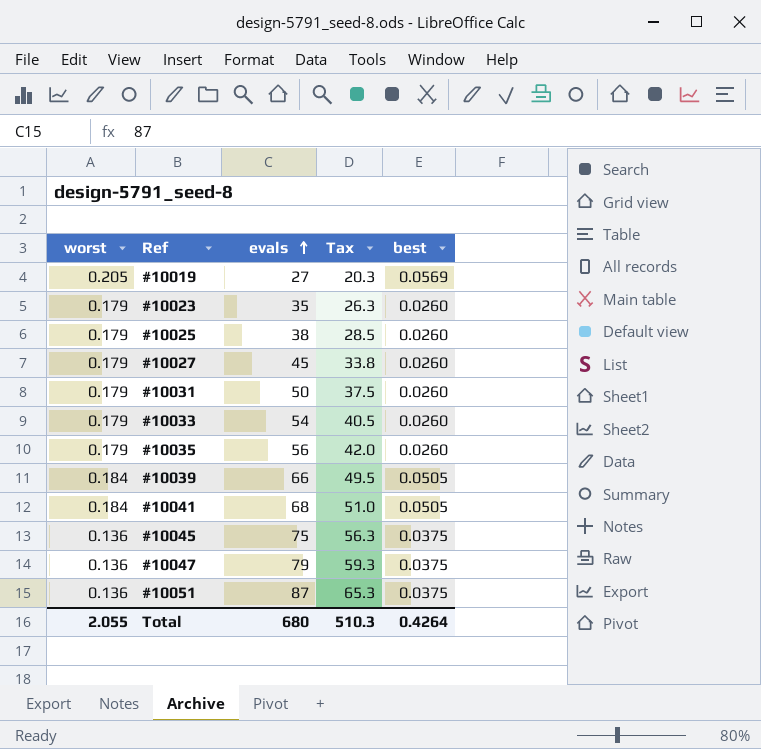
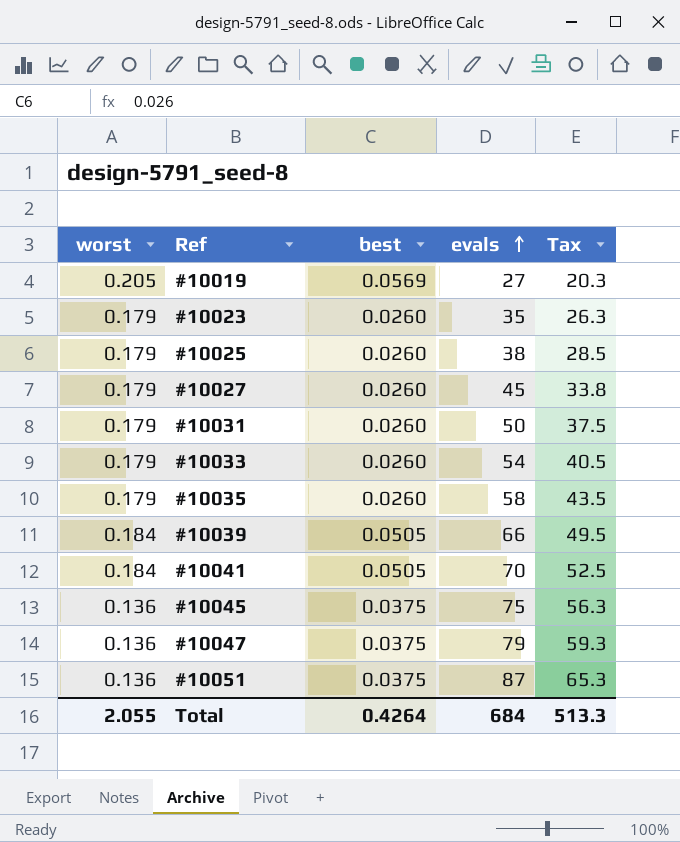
column best | position: 5 -> 3
#10035 | evals: 56 -> 58
#10035 | Tax: 42.0 -> 43.5
#10041 | evals: 68 -> 70
#10041 | Tax: 51.0 -> 52.5
Total | evals: 680 -> 684
Total | Tax: 510.3 -> 513.3

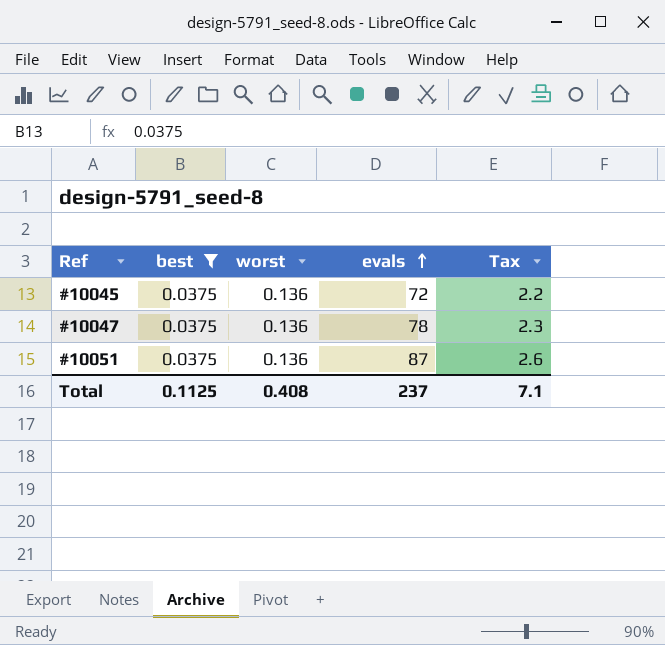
filter: none -> best = 0.0375
column worst | position: 1 -> 3
column Tax | formula: [evals] * 0.75 -> [evals] * 0.03
#10045 | evals: 75 -> 72
#10047 | evals: 79 -> 78
Total | best: 0.4264 -> 0.1125
Total | worst: 2.055 -> 0.408
Total | evals: 684 -> 237
Total | Tax: 513.3 -> 7.1

